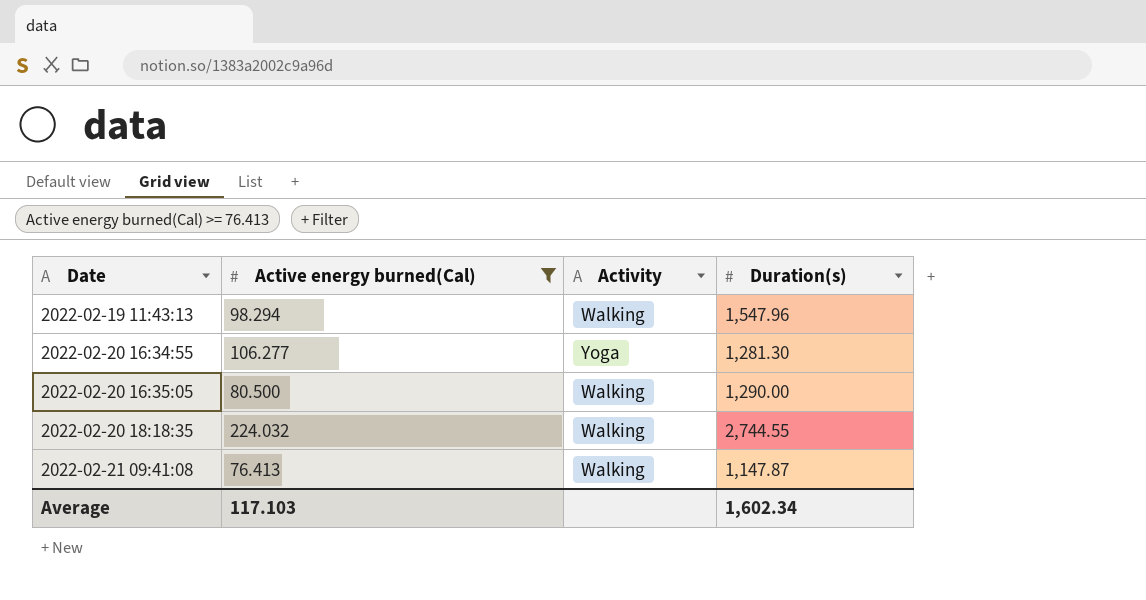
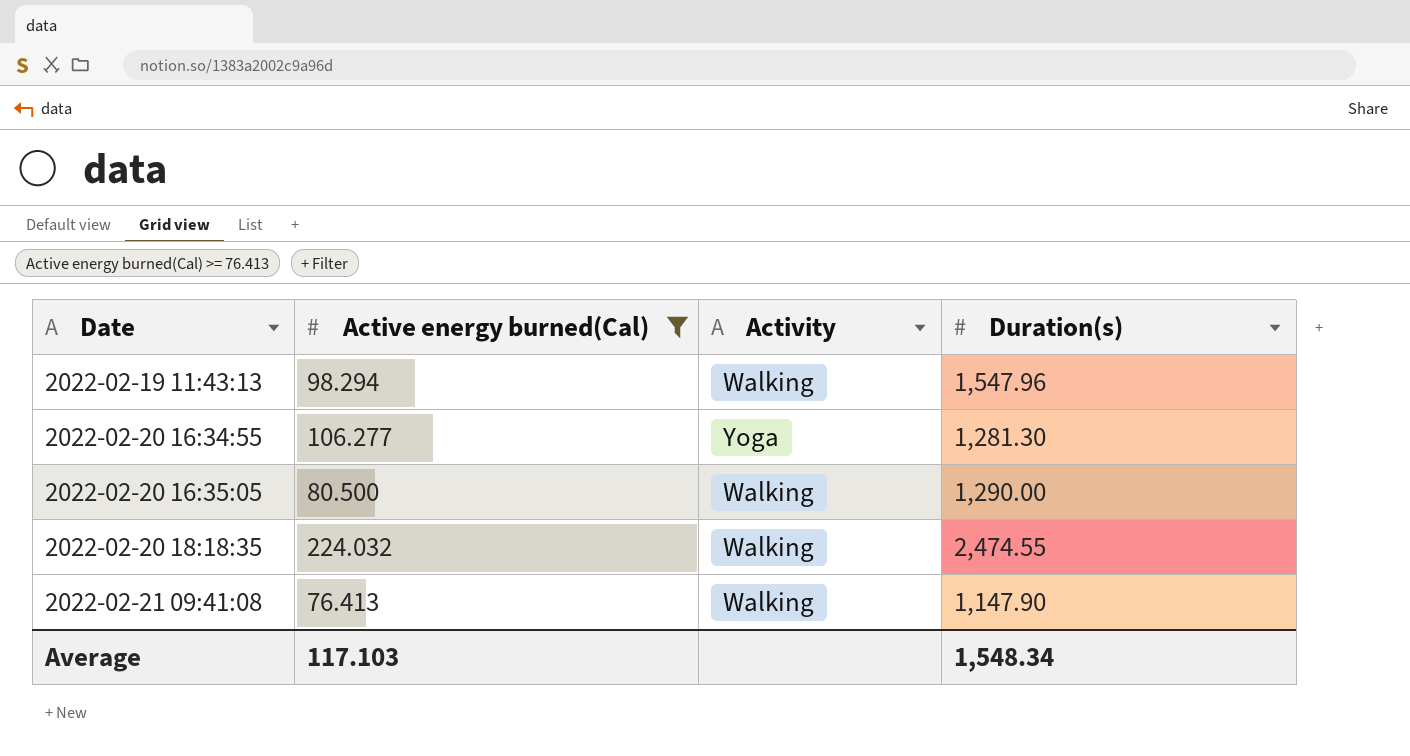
2022-02-20 18:18:35 | Duration(s): 2,744.55 -> 2,474.55
2022-02-21 09:41:08 | Duration(s): 1,147.87 -> 1,147.90
Average | Duration(s): 1,602.34 -> 1,548.34

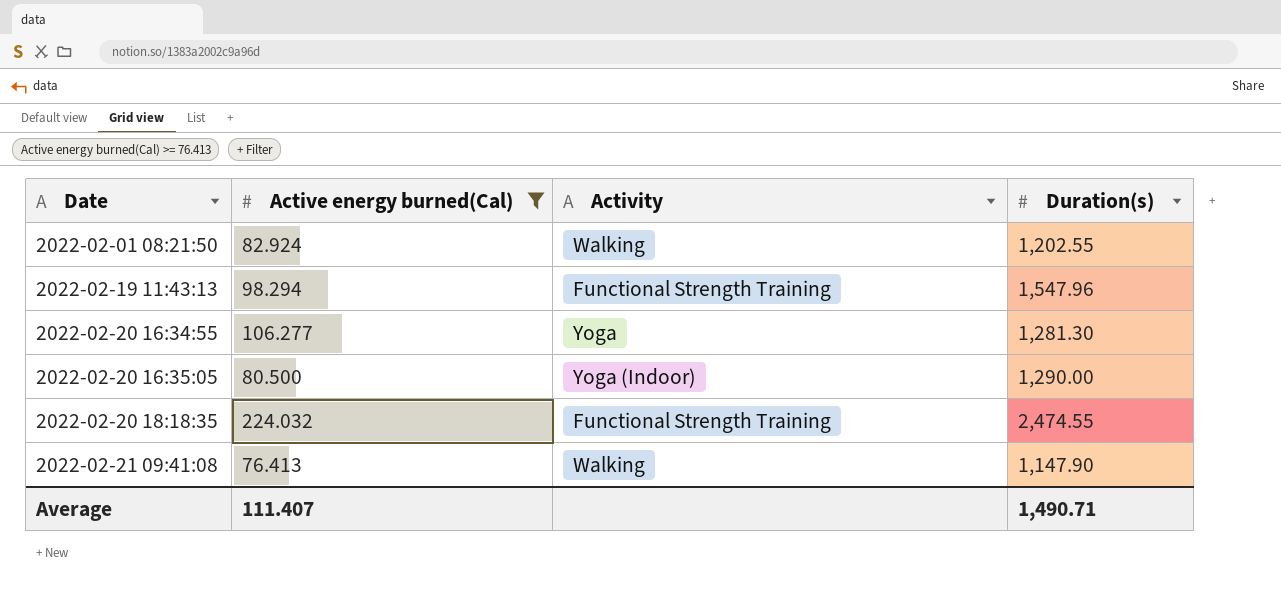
row 2022-02-01 08:21:50: none -> 82.924 | Walking | 1,202.55
2022-02-19 11:43:13 | Activity: Walking -> Functional Strength Training
2022-02-20 16:35:05 | Activity: Walking -> Yoga (Indoor)
2022-02-20 18:18:35 | Activity: Walking -> Functional Strength Training
Average | Active energy burned(Cal): 117.103 -> 111.407
Average | Duration(s): 1,548.34 -> 1,490.71

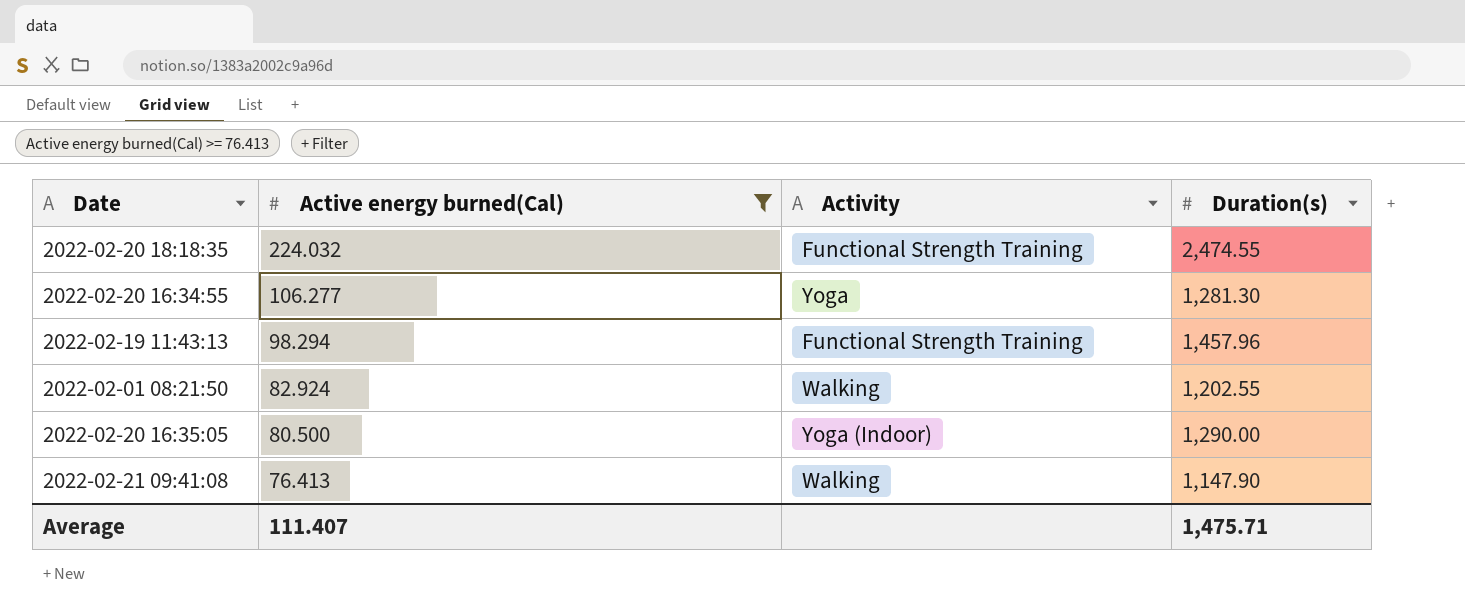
row order: Date ascending -> Active energy burned(Cal) descending
2022-02-19 11:43:13 | Duration(s): 1,547.96 -> 1,457.96
Average | Duration(s): 1,490.71 -> 1,475.71

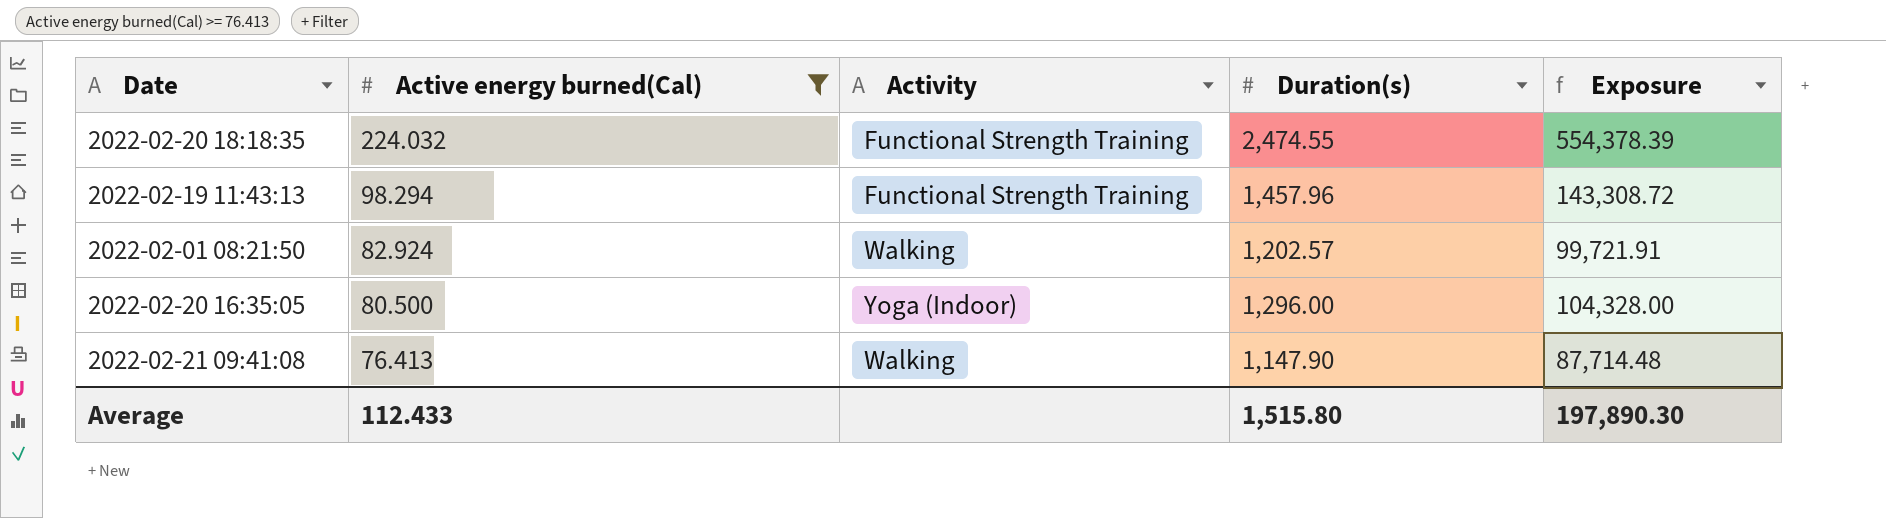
column Exposure | formula: none -> [Active energy burned(Cal)] * [Duration(s)]
row 2022-02-20 16:34:55: 106.277 | Yoga | 1,281.30 -> none
2022-02-01 08:21:50 | Duration(s): 1,202.55 -> 1,202.57
2022-02-20 16:35:05 | Duration(s): 1,290.00 -> 1,296.00
Average | Active energy burned(Cal): 111.407 -> 112.433
Average | Duration(s): 1,475.71 -> 1,515.80

